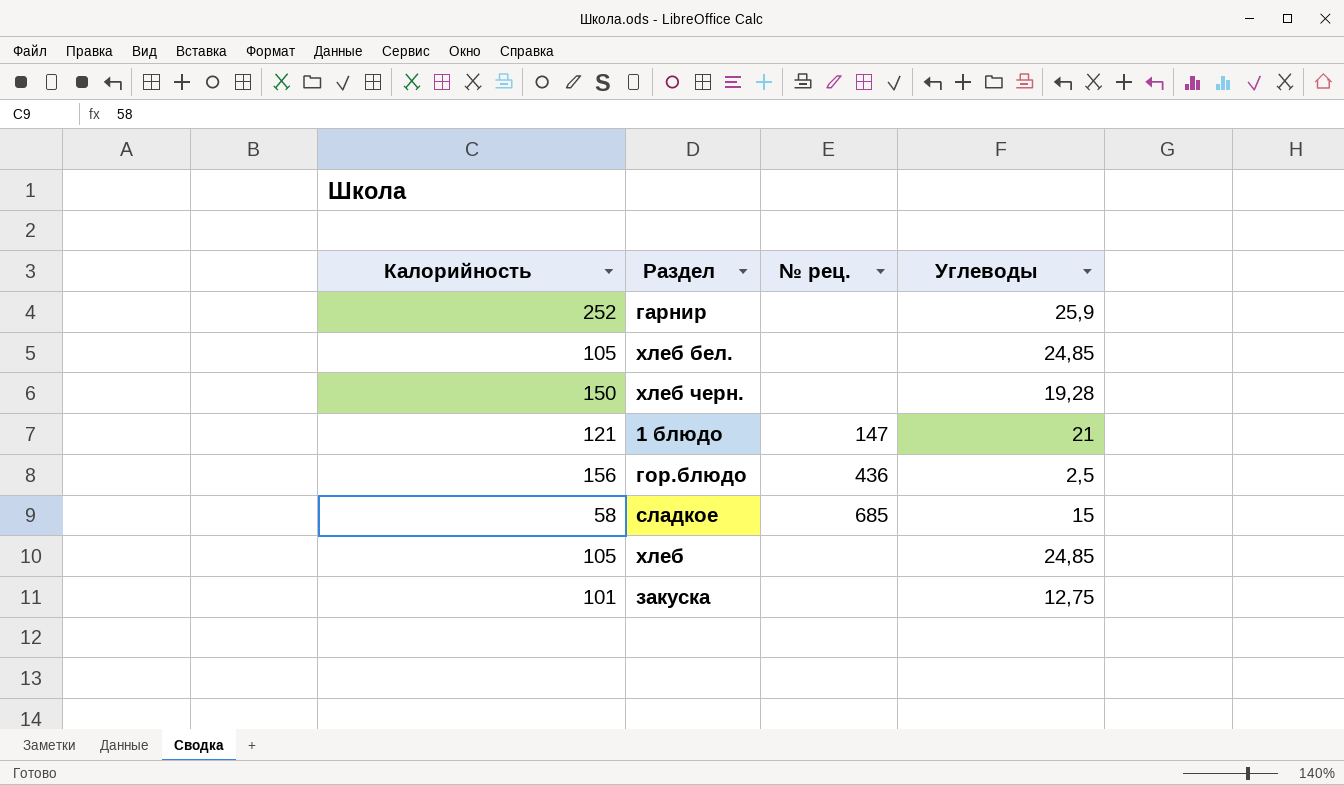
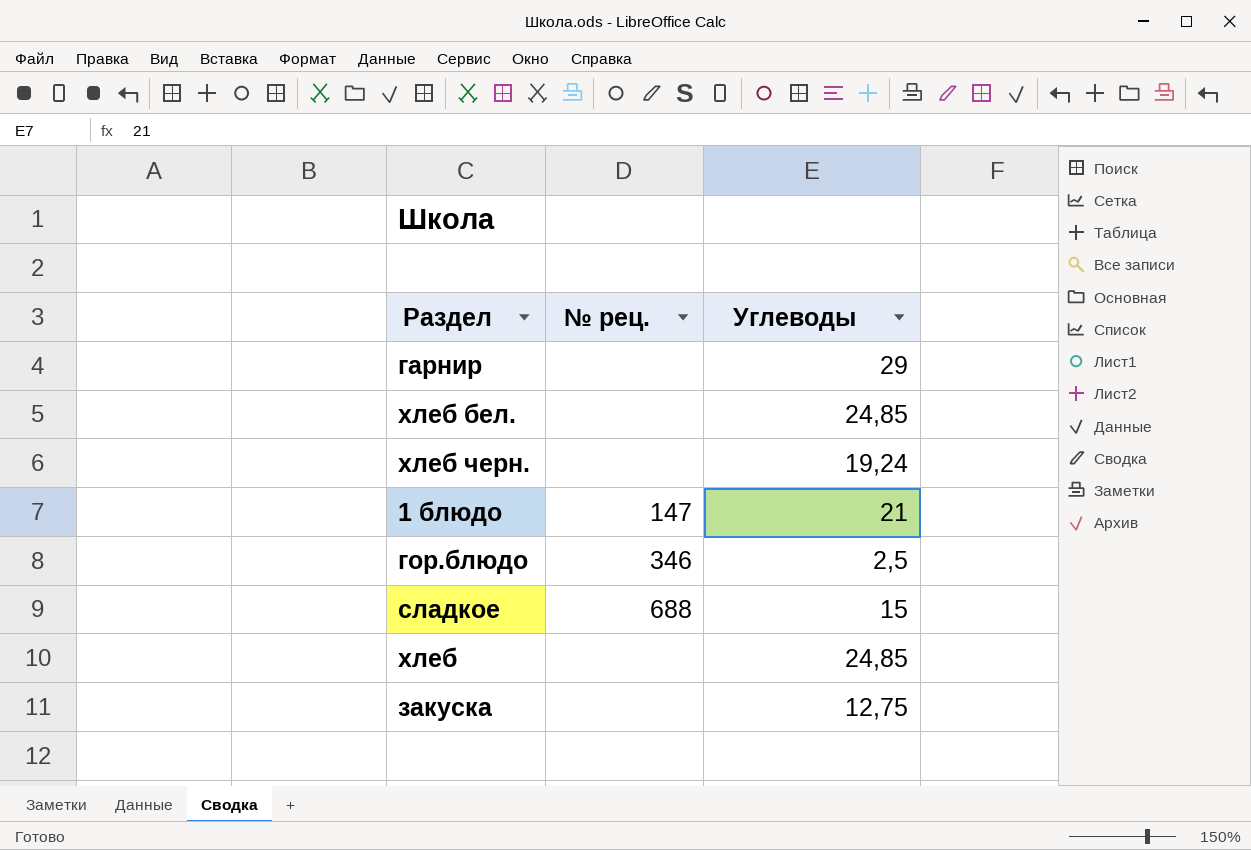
column Калорийность | position: 1 -> none
гарнир | Углеводы: 25,9 -> 29
хлеб черн. | Углеводы: 19,28 -> 19,24
гор.блюдо | № рец.: 436 -> 346
сладкое | № рец.: 685 -> 688

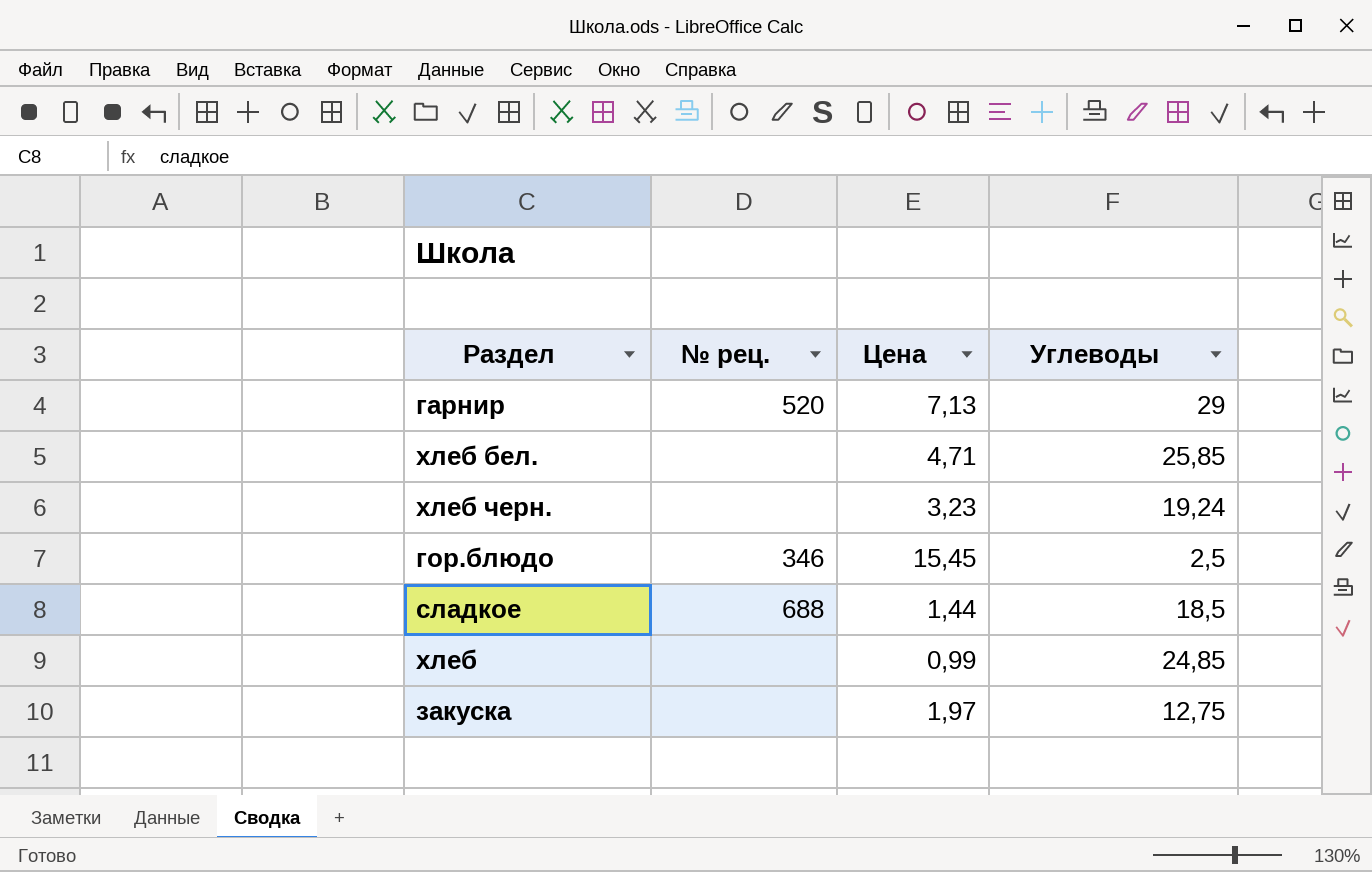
column Цена | position: none -> 3
row 1 блюдо: 147 | 21 -> none
гарнир | № рец.: none -> 520
хлеб бел. | Углеводы: 24,85 -> 25,85
сладкое | Углеводы: 15 -> 18,5

